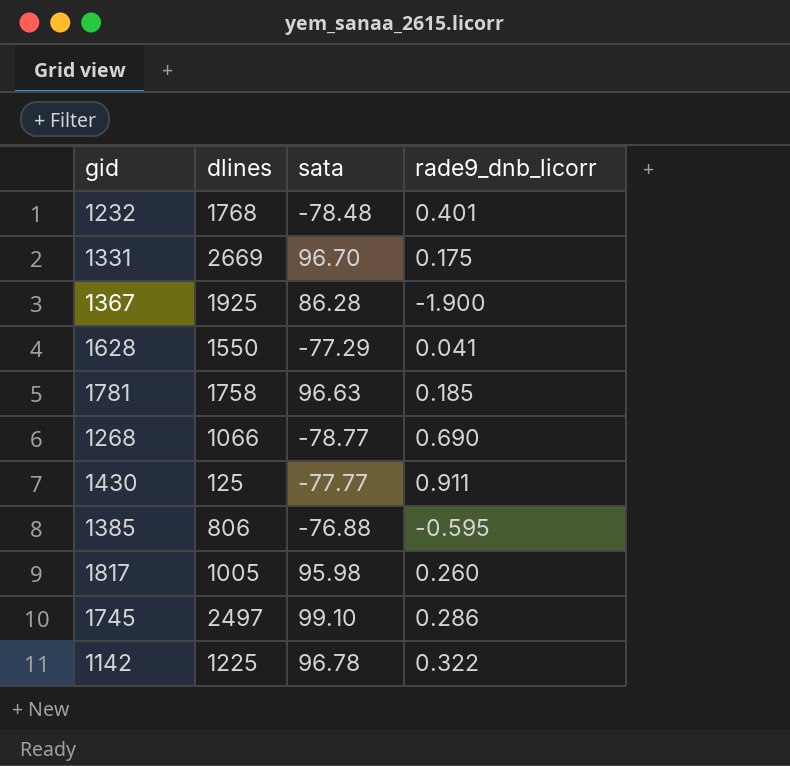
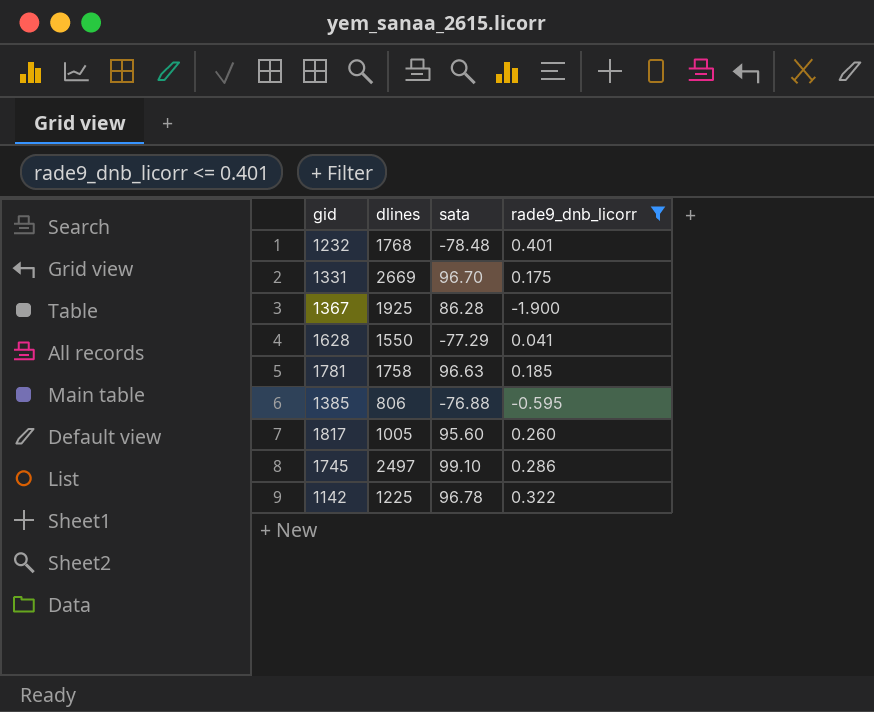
filter: none -> rade9_dnb_licorr <= 0.401
1817 | sata: 95.98 -> 95.60

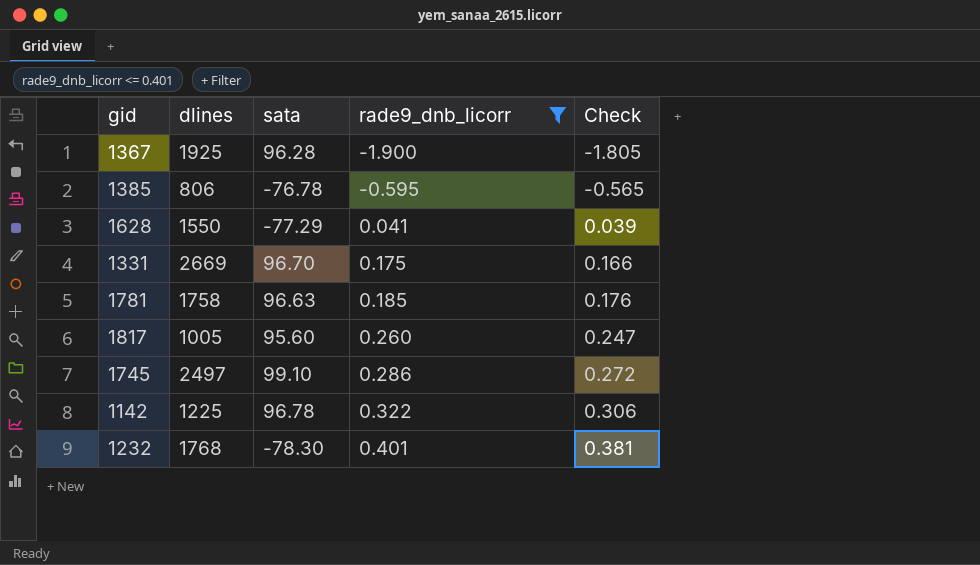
row order: none -> rade9_dnb_licorr ascending
column Check | formula: none -> [rade9_dnb_licorr] * 0.95
1367 | sata: 86.28 -> 96.28
1385 | sata: -76.88 -> -76.78
1232 | sata: -78.48 -> -78.30

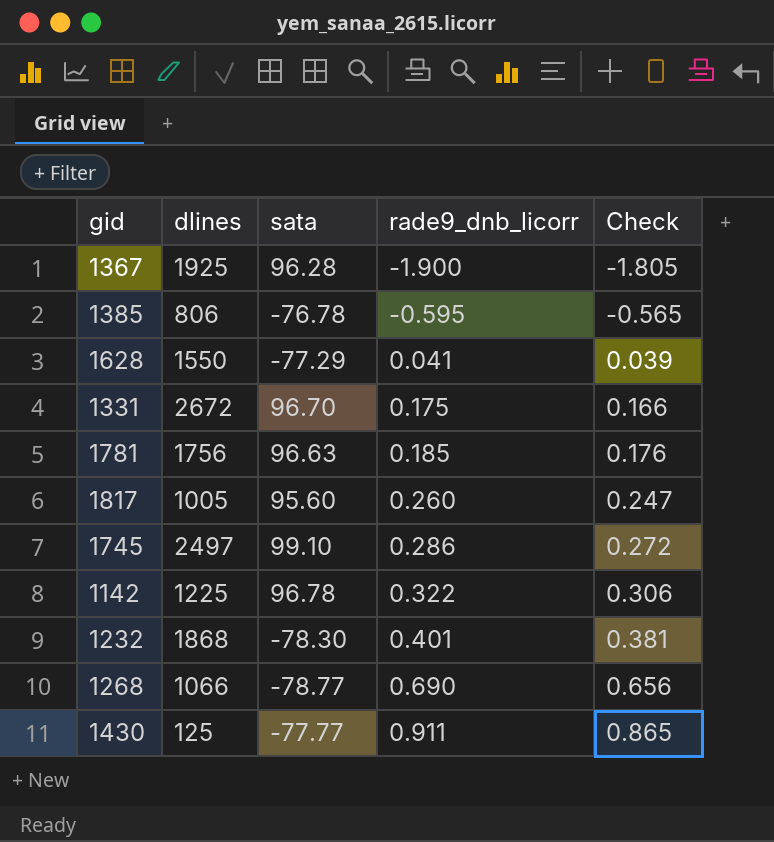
filter: rade9_dnb_licorr <= 0.401 -> none
1331 | dlines: 2669 -> 2672
1781 | dlines: 1758 -> 1756
1232 | dlines: 1768 -> 1868

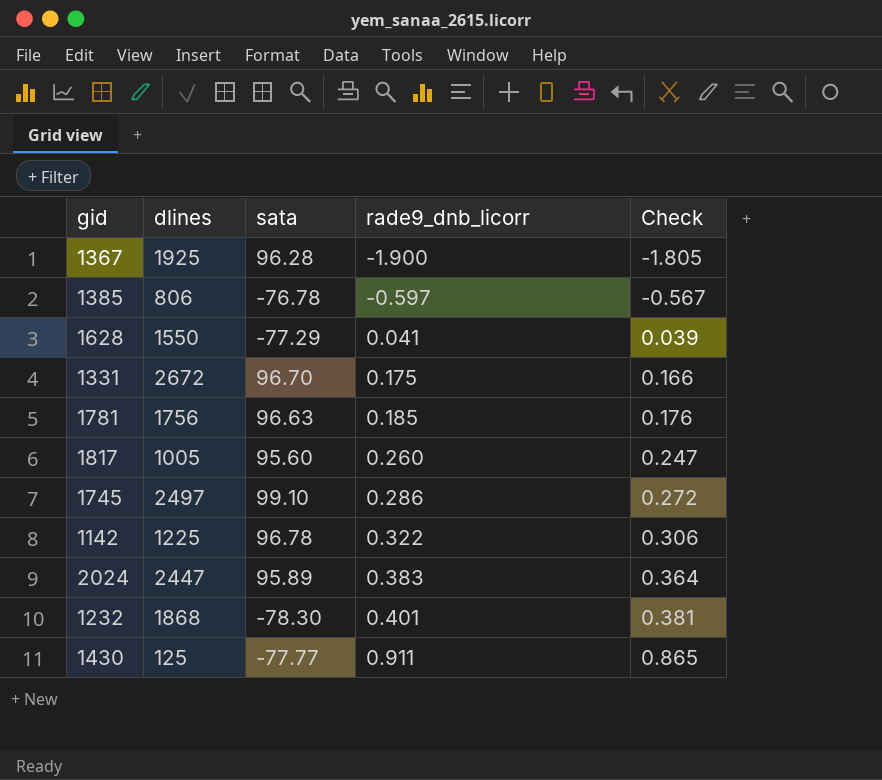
row 1268: 1066 | -78.77 | 0.690 | 0.656 -> none
1385 | rade9_dnb_licorr: -0.595 -> -0.597
1385 | Check: -0.565 -> -0.567
row 2024: none -> 2447 | 95.89 | 0.383 | 0.364

